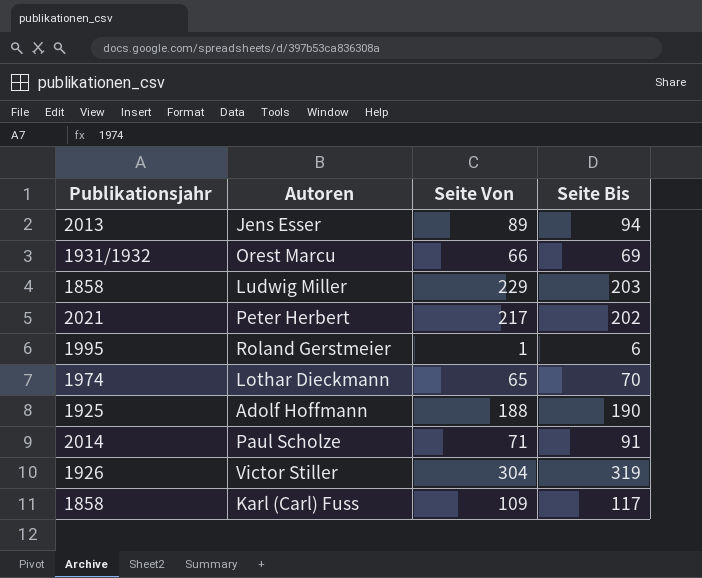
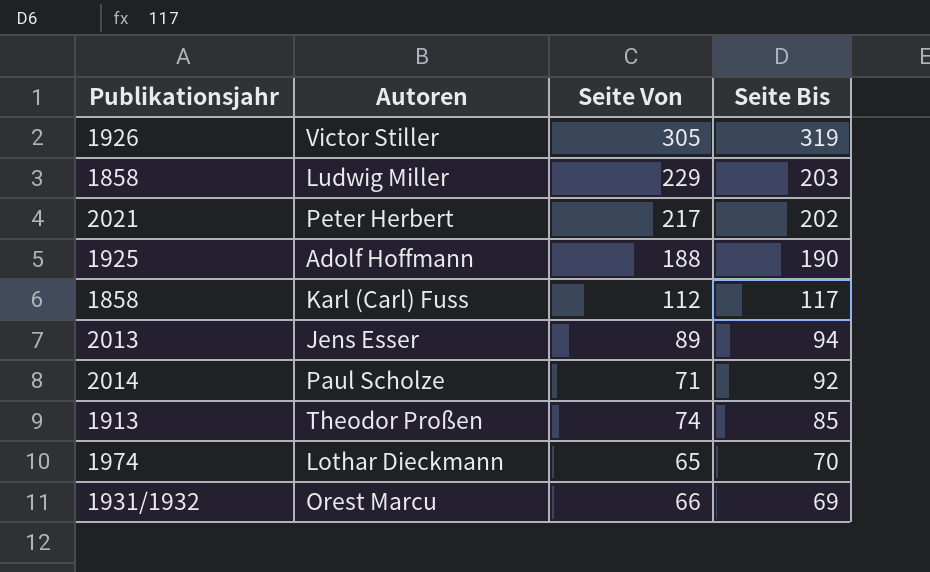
row order: none -> Seite Bis descending
row Roland Gerstmeier: 1995 | 1 | 6 -> none
Victor Stiller | Seite Von: 304 -> 305
Karl (Carl) Fuss | Seite Von: 109 -> 112
Paul Scholze | Seite Bis: 91 -> 92
row Theodor Proßen: none -> 1913 | 74 | 85

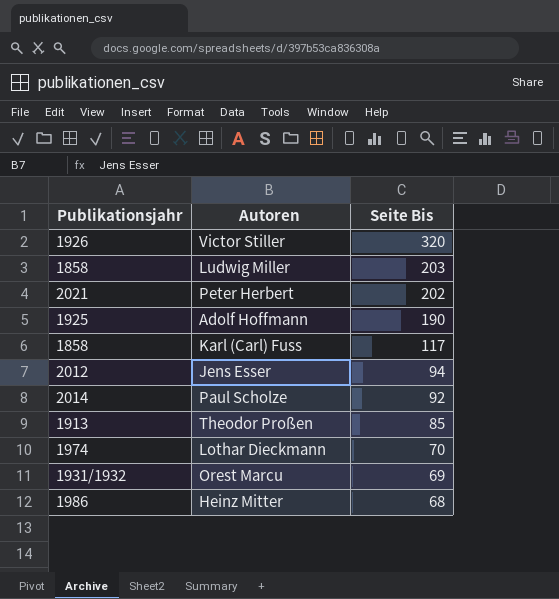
column Seite Von | position: 3 -> none
Victor Stiller | Seite Bis: 319 -> 320
Jens Esser | Publikationsjahr: 2013 -> 2012
row Heinz Mitter: none -> 1986 | 68

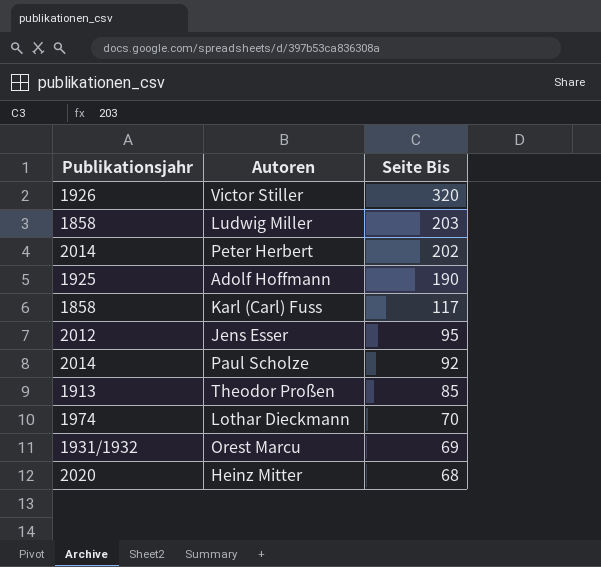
Peter Herbert | Publikationsjahr: 2021 -> 2014
Jens Esser | Seite Bis: 94 -> 95
Heinz Mitter | Publikationsjahr: 1986 -> 2020

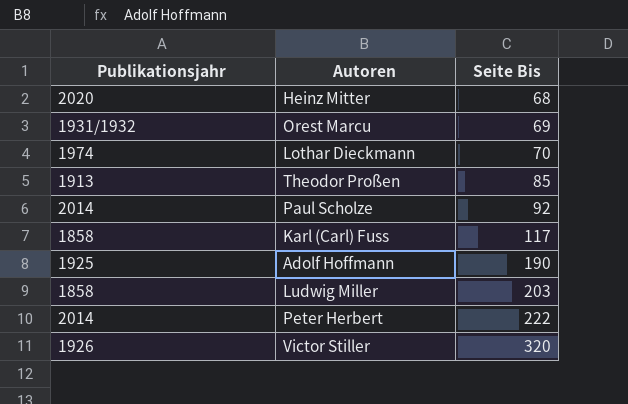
row order: Seite Bis descending -> Seite Bis ascending
row Jens Esser: 2012 | 95 -> none
Peter Herbert | Seite Bis: 202 -> 222

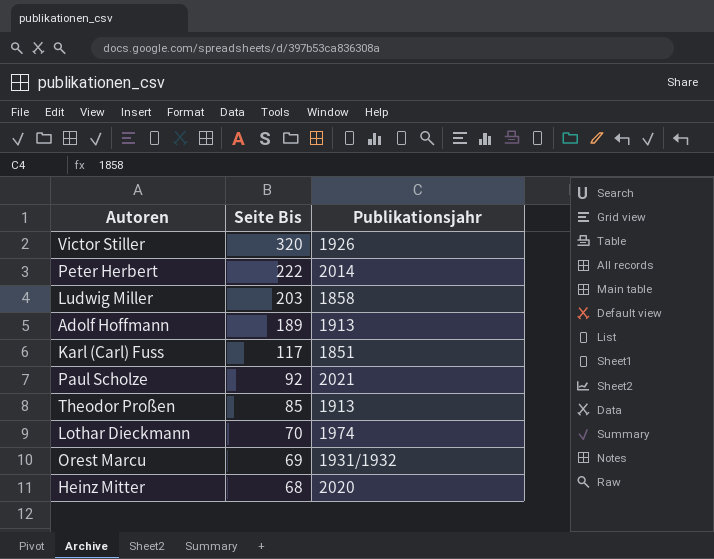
row order: Seite Bis ascending -> Seite Bis descending
column Publikationsjahr | position: 1 -> 3
Adolf Hoffmann | Seite Bis: 190 -> 189
Adolf Hoffmann | Publikationsjahr: 1925 -> 1913
Karl (Carl) Fuss | Publikationsjahr: 1858 -> 1851
Paul Scholze | Publikationsjahr: 2014 -> 2021

